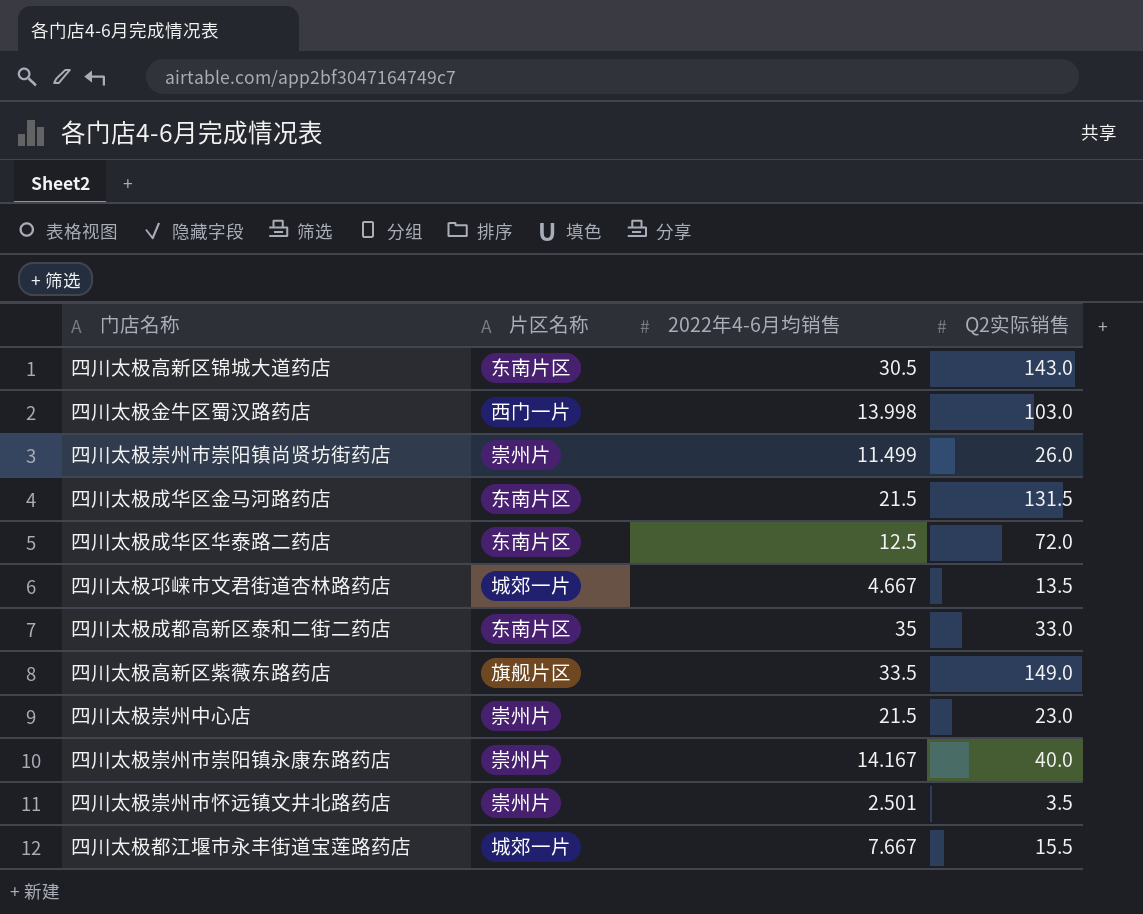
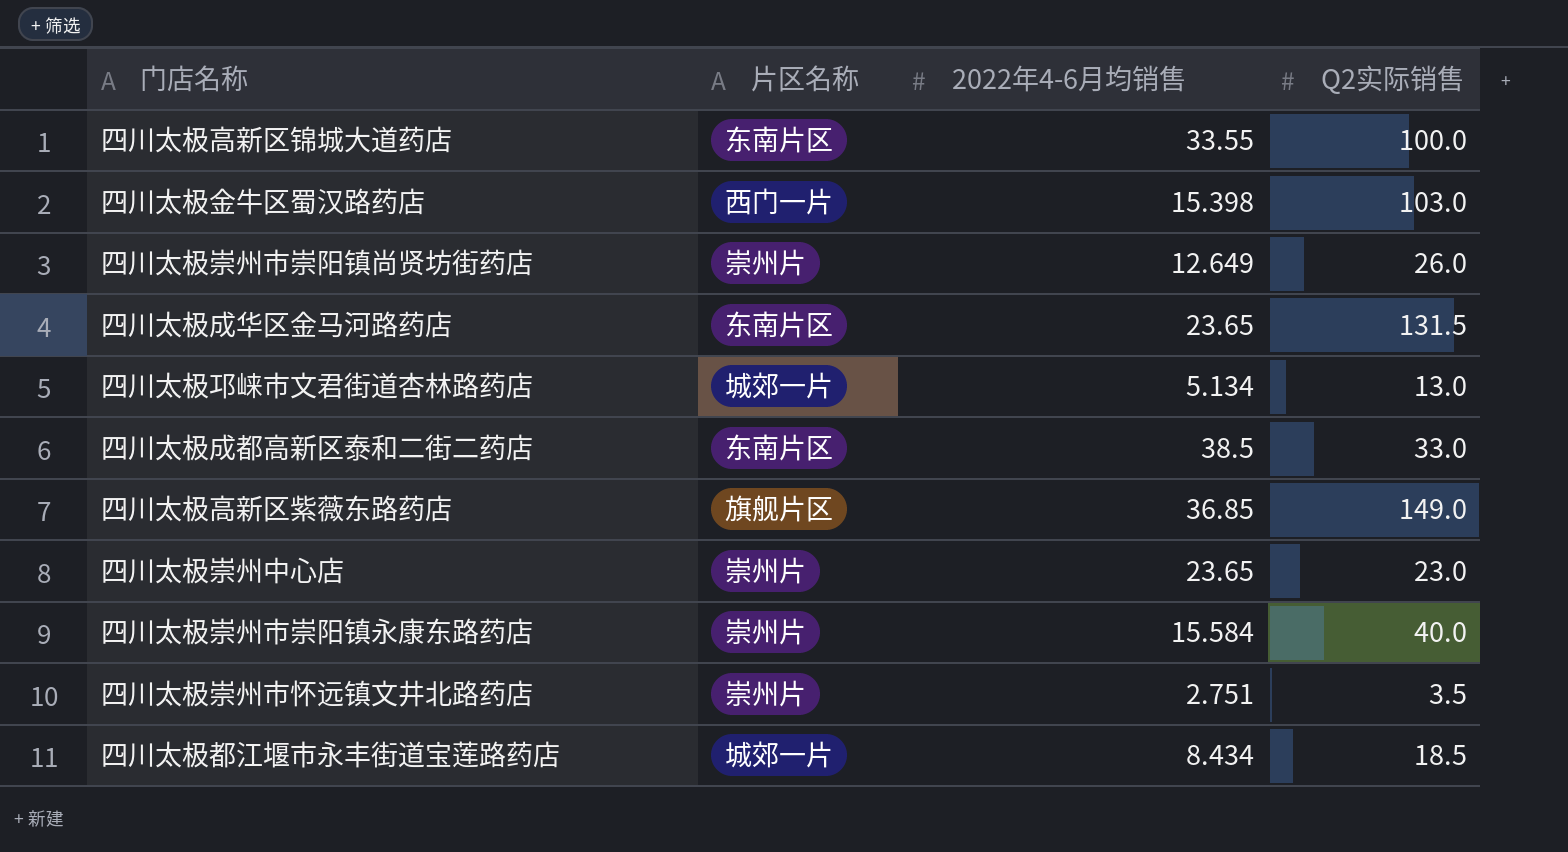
row 四川太极成华区华泰路二药店: 东南片区 | 12.5 | 72.0 -> none
四川太极高新区锦城大道药店 | 2022年4-6月均销售: 30.5 -> 33.55
四川太极高新区锦城大道药店 | Q2实际销售: 143.0 -> 100.0
四川太极金牛区蜀汉路药店 | 2022年4-6月均销售: 13.998 -> 15.398
四川太极崇州市崇阳镇尚贤坊街药店 | 2022年4-6月均销售: 11.499 -> 12.649
四川太极成华区金马河路药店 | 2022年4-6月均销售: 21.5 -> 23.65
四川太极邛崃市文君街道杏林路药店 | 2022年4-6月均销售: 4.667 -> 5.134
四川太极邛崃市文君街道杏林路药店 | Q2实际销售: 13.5 -> 13.0
四川太极成都高新区泰和二街二药店 | 2022年4-6月均销售: 35 -> 38.5
四川太极高新区紫薇东路药店 | 2022年4-6月均销售: 33.5 -> 36.85
四川太极崇州中心店 | 2022年4-6月均销售: 21.5 -> 23.65
四川太极崇州市崇阳镇永康东路药店 | 2022年4-6月均销售: 14.167 -> 15.584
四川太极崇州市怀远镇文井北路药店 | 2022年4-6月均销售: 2.501 -> 2.751
四川太极都江堰市永丰街道宝莲路药店 | 2022年4-6月均销售: 7.667 -> 8.434
四川太极都江堰市永丰街道宝莲路药店 | Q2实际销售: 15.5 -> 18.5

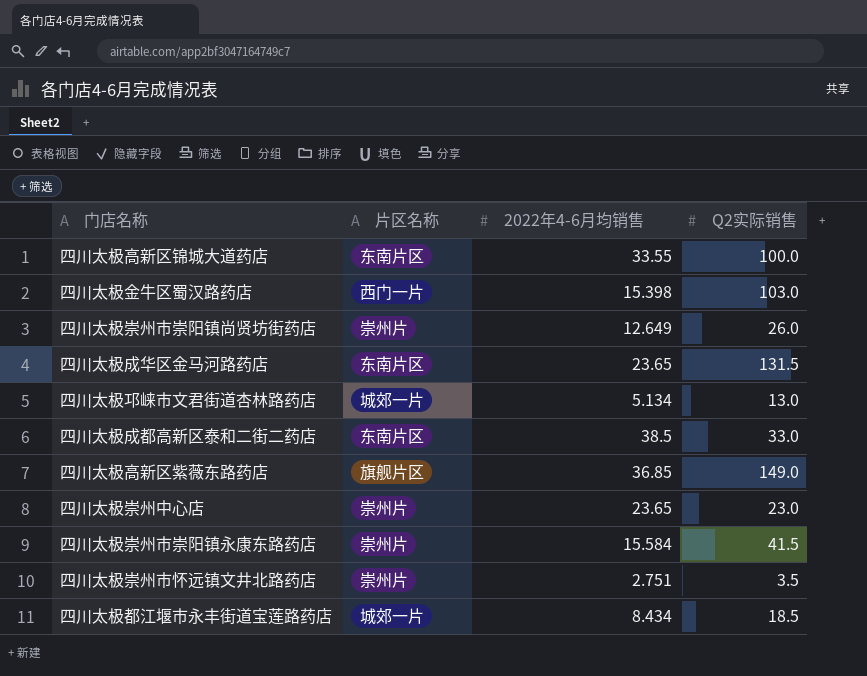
四川太极崇州市崇阳镇永康东路药店 | Q2实际销售: 40.0 -> 41.5

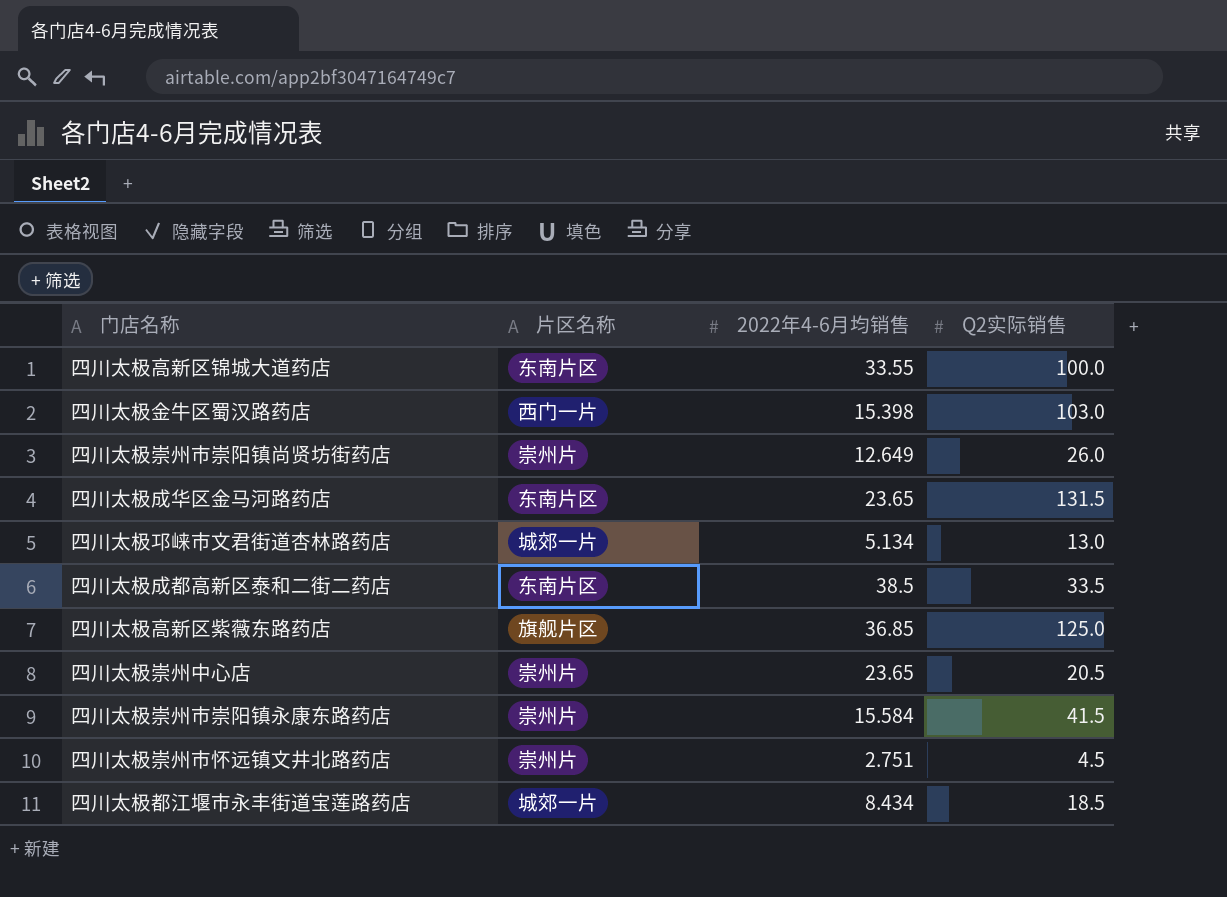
四川太极成都高新区泰和二街二药店 | Q2实际销售: 33.0 -> 33.5
四川太极高新区紫薇东路药店 | Q2实际销售: 149.0 -> 125.0
四川太极崇州中心店 | Q2实际销售: 23.0 -> 20.5
四川太极崇州市怀远镇文井北路药店 | Q2实际销售: 3.5 -> 4.5

